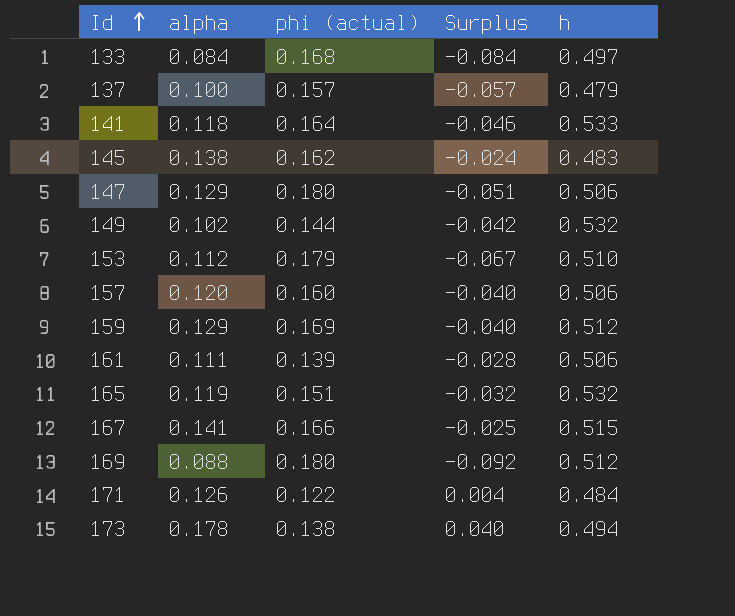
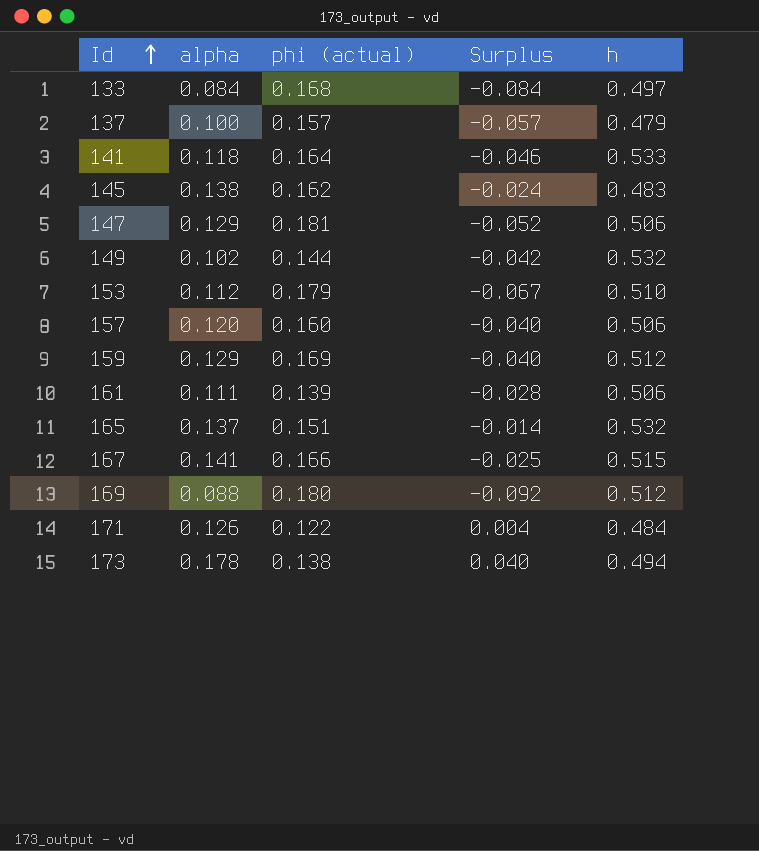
147 | phi (actual): 0.180 -> 0.181
147 | Surplus: -0.051 -> -0.052
165 | alpha: 0.119 -> 0.137
165 | Surplus: -0.032 -> -0.014

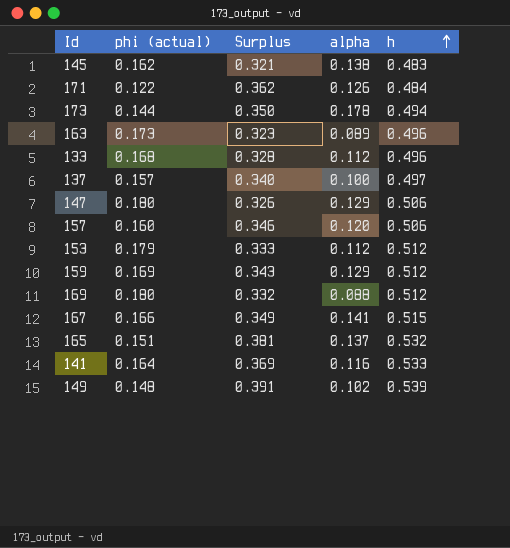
row order: Id ascending -> h ascending
column Surplus | formula: [alpha] - [phi (actual)] -> [h] - [phi (actual)]
column alpha | position: 2 -> 4
row 161: 0.111 | 0.139 | -0.028 | 0.506 -> none
173 | phi (actual): 0.138 -> 0.144
row 163: none -> 0.173 | 0.323 | 0.089 | 0.496
133 | alpha: 0.084 -> 0.112
133 | h: 0.497 -> 0.496
137 | h: 0.479 -> 0.497
147 | phi (actual): 0.181 -> 0.180
153 | h: 0.510 -> 0.512
141 | alpha: 0.118 -> 0.116
149 | phi (actual): 0.144 -> 0.148
149 | h: 0.532 -> 0.539

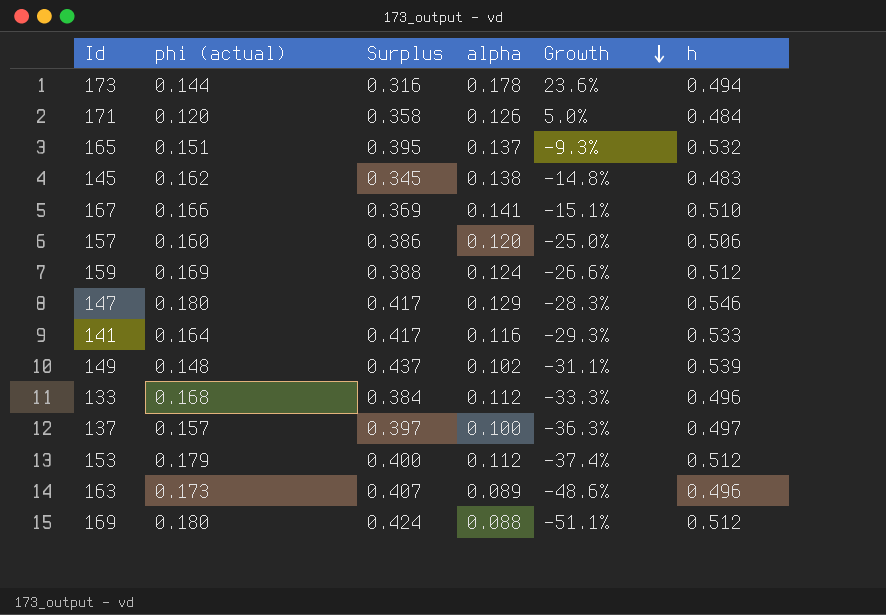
row order: h ascending -> Growth descending
column Surplus | formula: [h] - [phi (actual)] -> [h] - [alpha]
column Growth | formula: none -> ([alpha] - [phi (actual)]) / [phi (actual)]
171 | phi (actual): 0.122 -> 0.120
167 | h: 0.515 -> 0.510
159 | alpha: 0.129 -> 0.124
147 | h: 0.506 -> 0.546

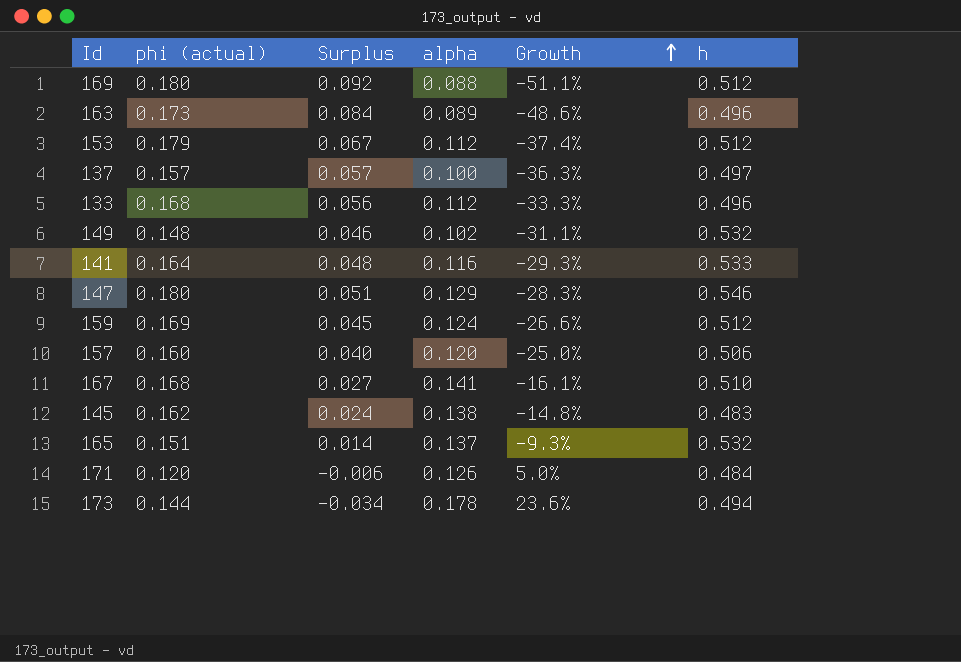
row order: Growth descending -> Growth ascending
column Surplus | formula: [h] - [alpha] -> [phi (actual)] - [alpha]
149 | h: 0.539 -> 0.532
167 | phi (actual): 0.166 -> 0.168
167 | Growth: -15.1% -> -16.1%

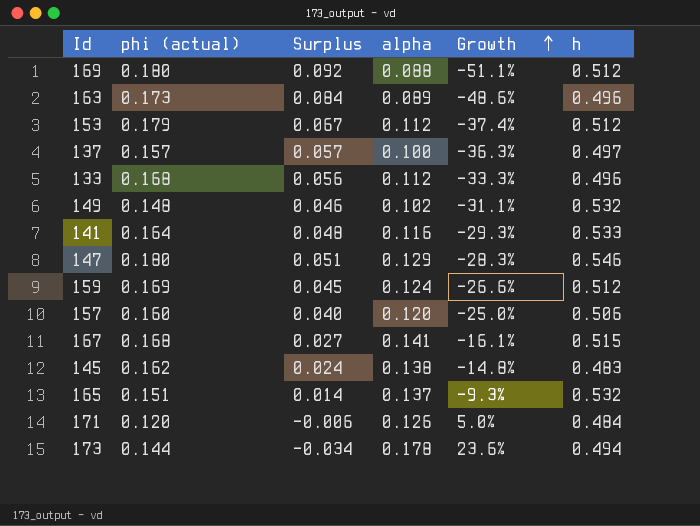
167 | h: 0.510 -> 0.515

